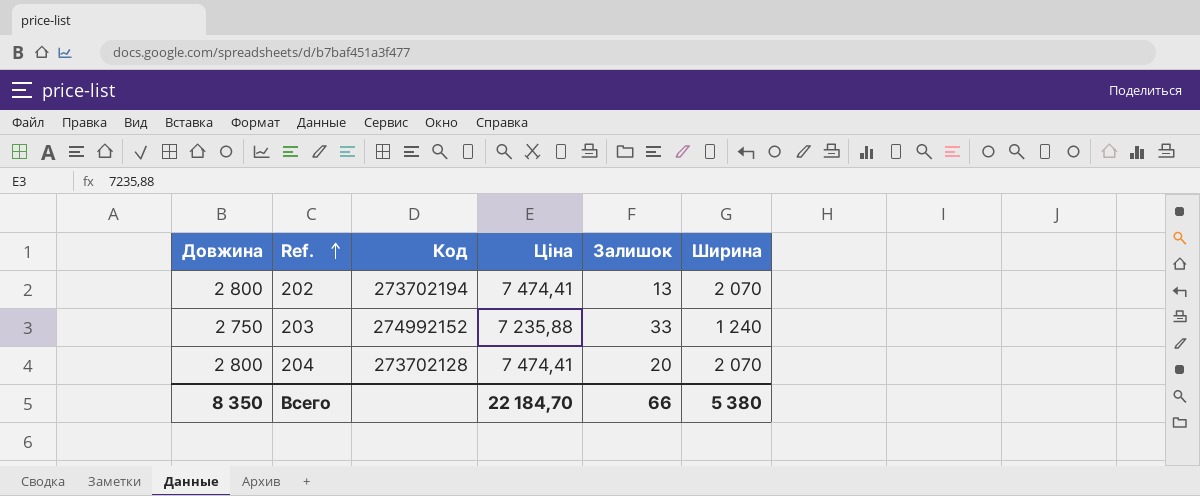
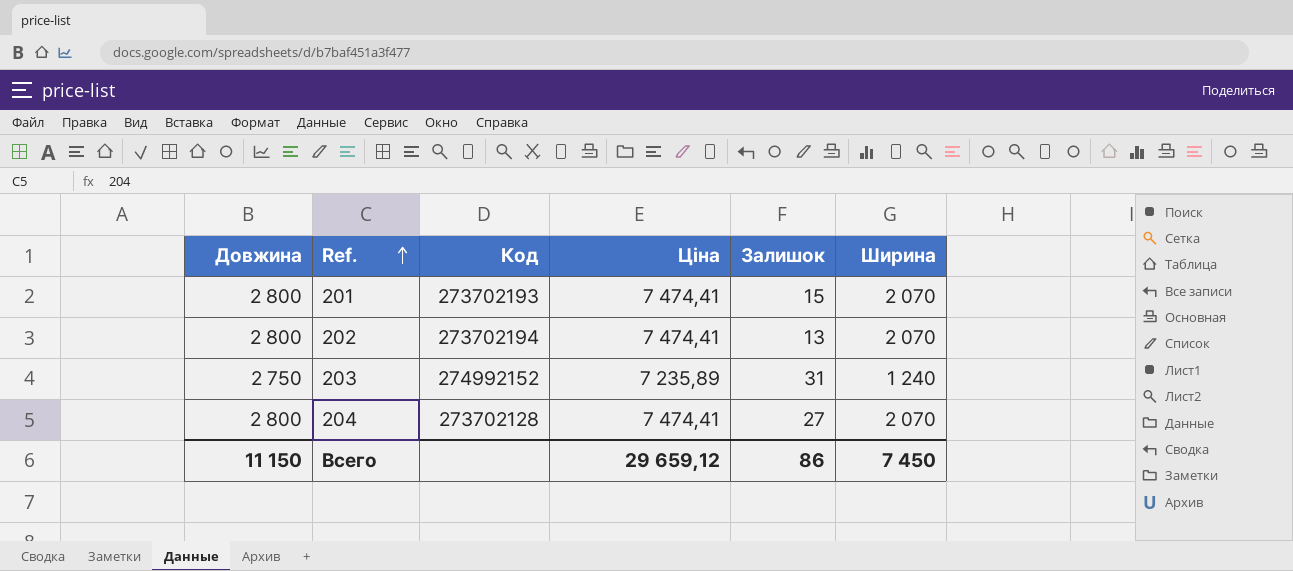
row 201: none -> 2 800 | 273702193 | 7 474,41 | 15 | 2 070
203 | Ціна: 7 235,88 -> 7 235,89
203 | Залишок: 33 -> 31
204 | Залишок: 20 -> 27
Всего | Довжина: 8 350 -> 11 150
Всего | Ціна: 22 184,70 -> 29 659,12
Всего | Залишок: 66 -> 86
Всего | Ширина: 5 380 -> 7 450

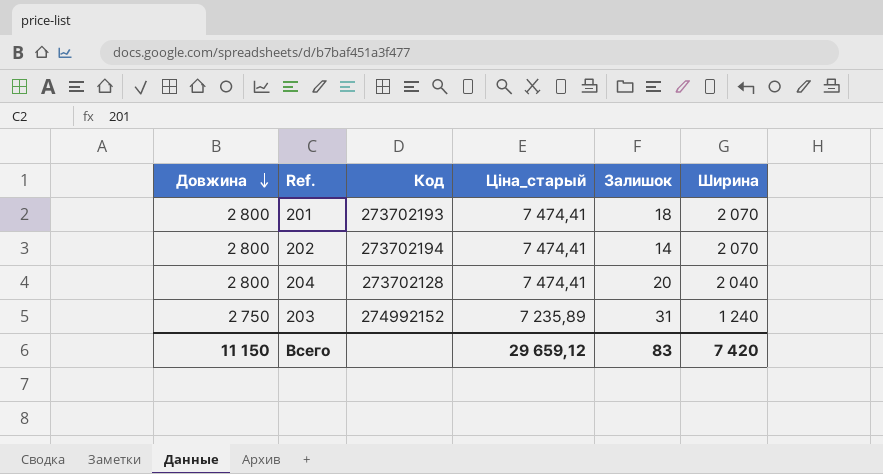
row order: Ref. ascending -> Довжина descending
column name: Ціна -> Ціна_старый
201 | Залишок: 15 -> 18
202 | Залишок: 13 -> 14
204 | Залишок: 27 -> 20
204 | Ширина: 2 070 -> 2 040
Всего | Залишок: 86 -> 83
Всего | Ширина: 7 450 -> 7 420

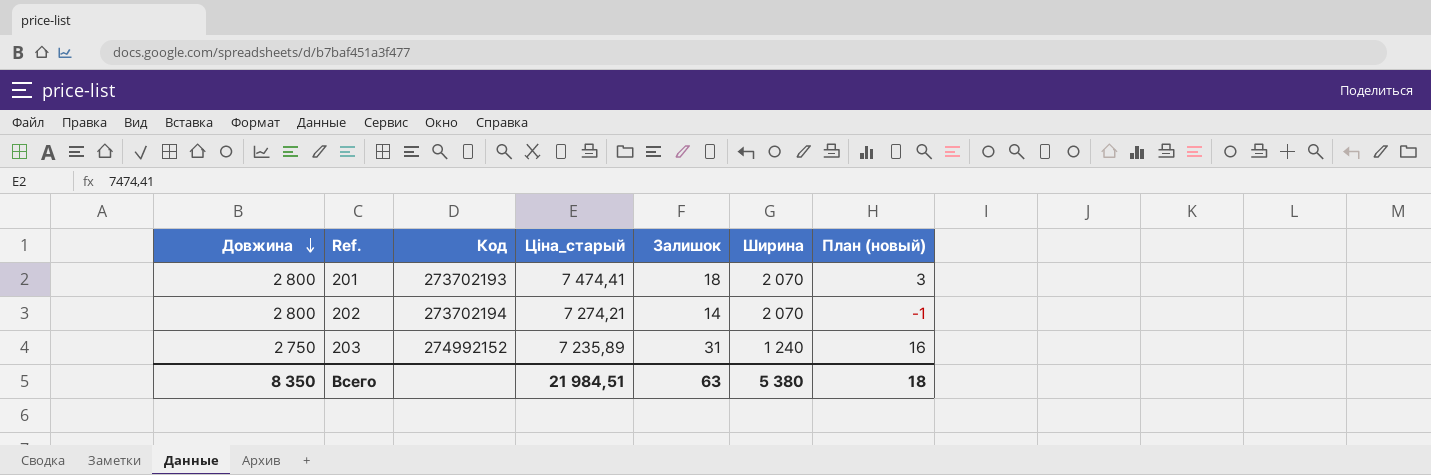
column План (новый) | formula: none -> [Залишок] - 15
row 204: 2 800 | 273702128 | 7 474,41 | 20 | 2 040 -> none
202 | Ціна_старый: 7 474,41 -> 7 274,21
Всего | Довжина: 11 150 -> 8 350
Всего | Ціна_старый: 29 659,12 -> 21 984,51
Всего | Залишок: 83 -> 63
Всего | Ширина: 7 420 -> 5 380

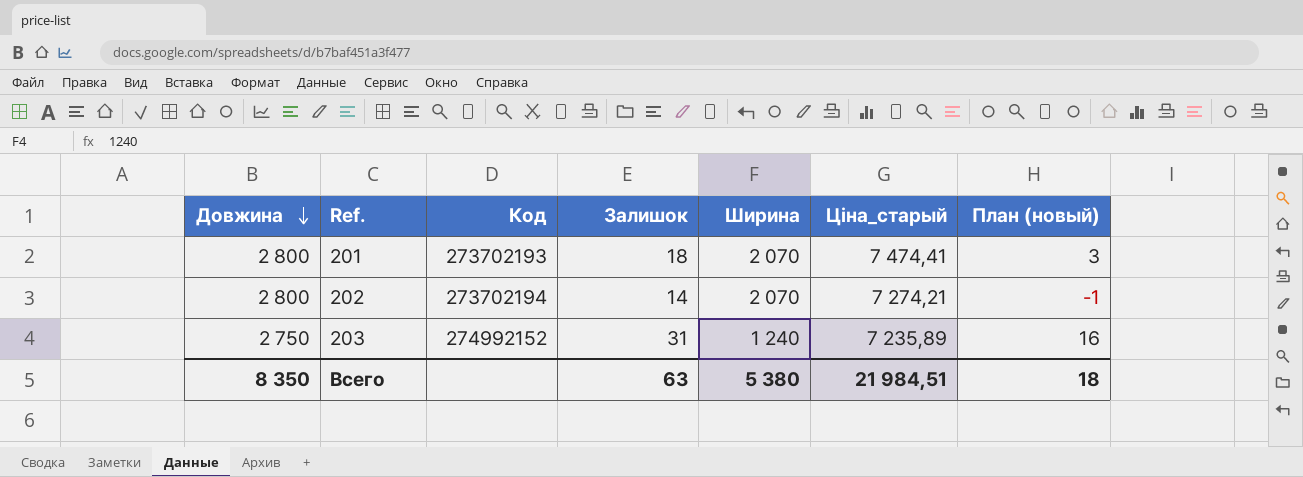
column Ціна_старый | position: 4 -> 6

